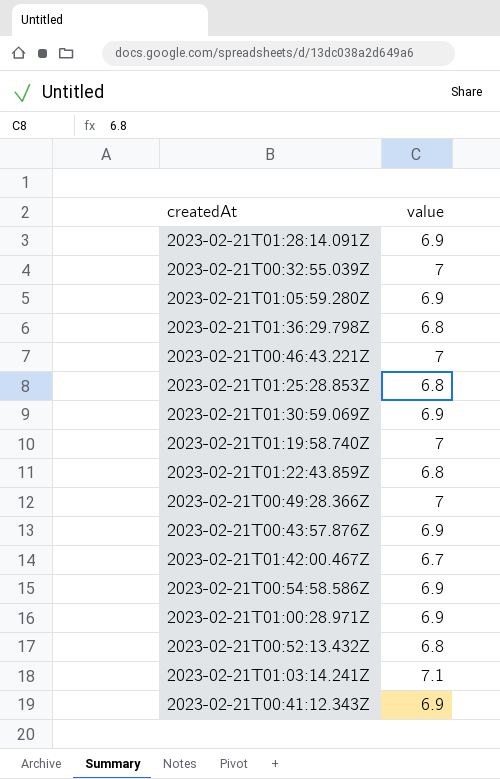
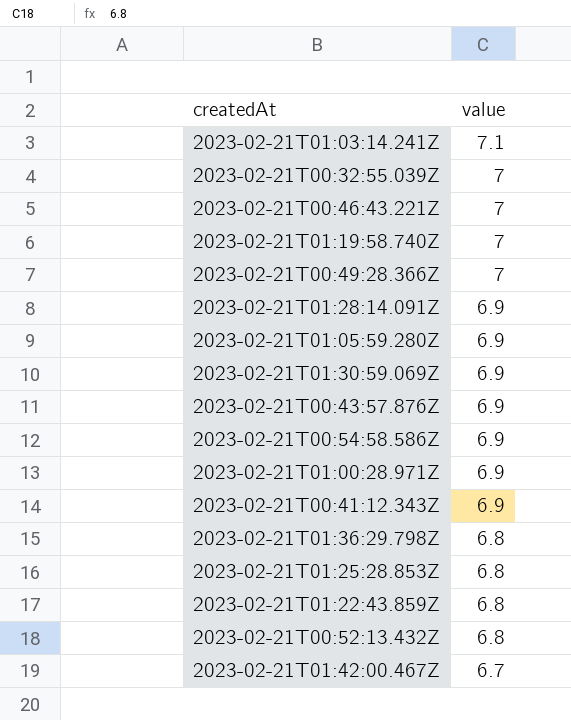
row order: none -> value descending

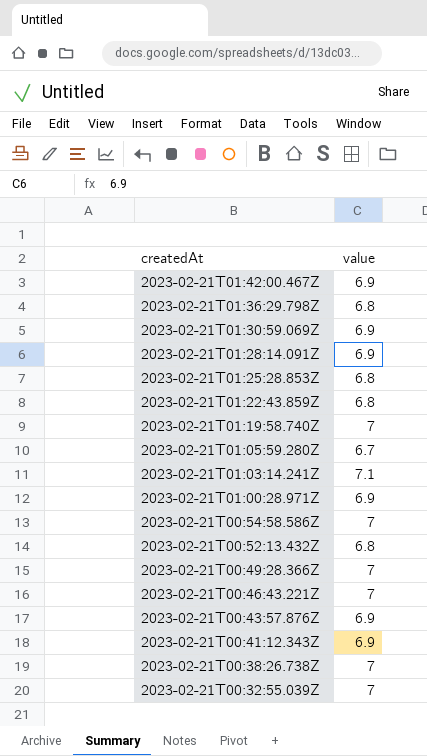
row order: value descending -> createdAt descending
2023-02-21T01:42:00.467Z | value: 6.7 -> 6.9
2023-02-21T01:05:59.280Z | value: 6.9 -> 6.7
2023-02-21T00:54:58.586Z | value: 6.9 -> 7
row 2023-02-21T00:38:26.738Z: none -> 7

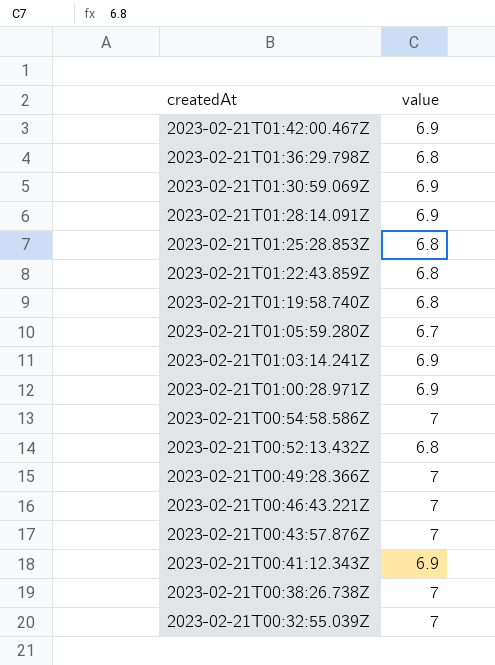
2023-02-21T01:19:58.740Z | value: 7 -> 6.8
2023-02-21T01:03:14.241Z | value: 7.1 -> 6.9
2023-02-21T00:43:57.876Z | value: 6.9 -> 7

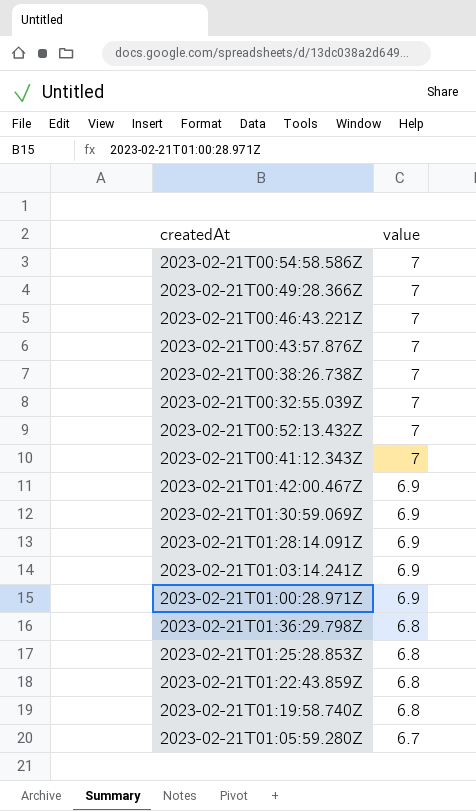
row order: createdAt descending -> value descending
2023-02-21T00:52:13.432Z | value: 6.8 -> 7
2023-02-21T00:41:12.343Z | value: 6.9 -> 7

